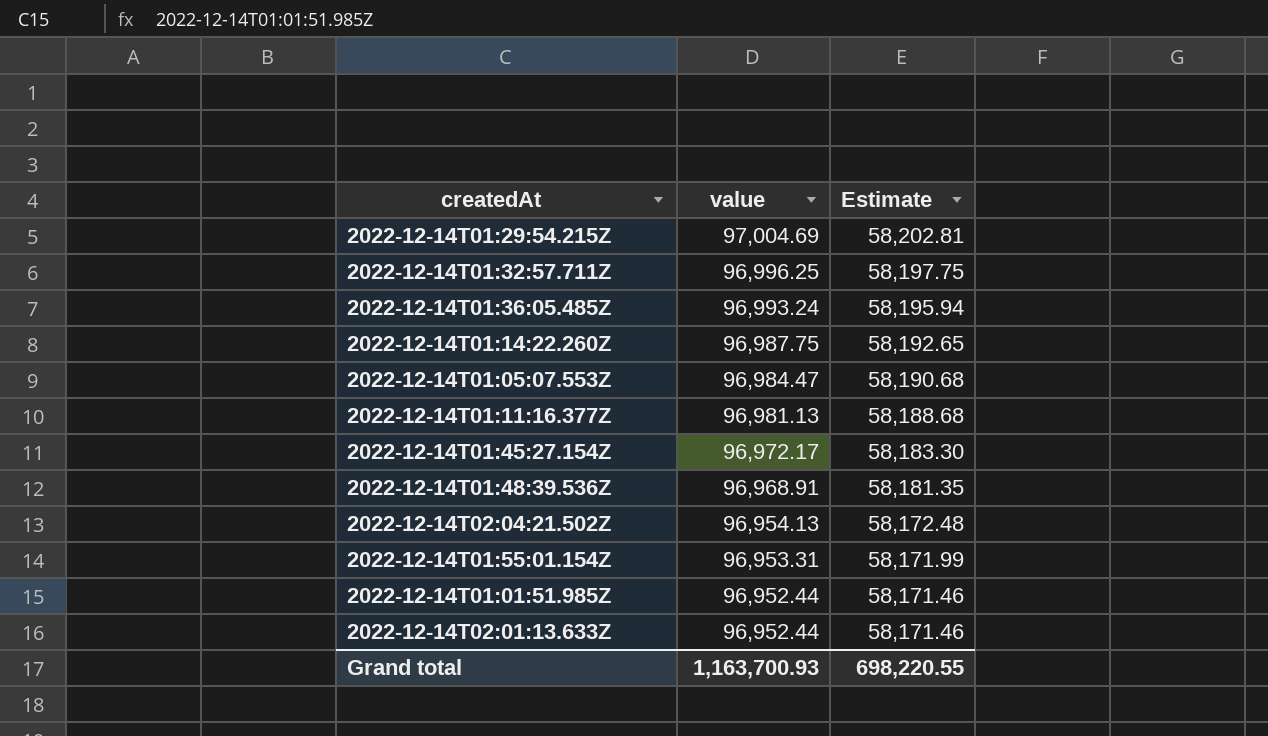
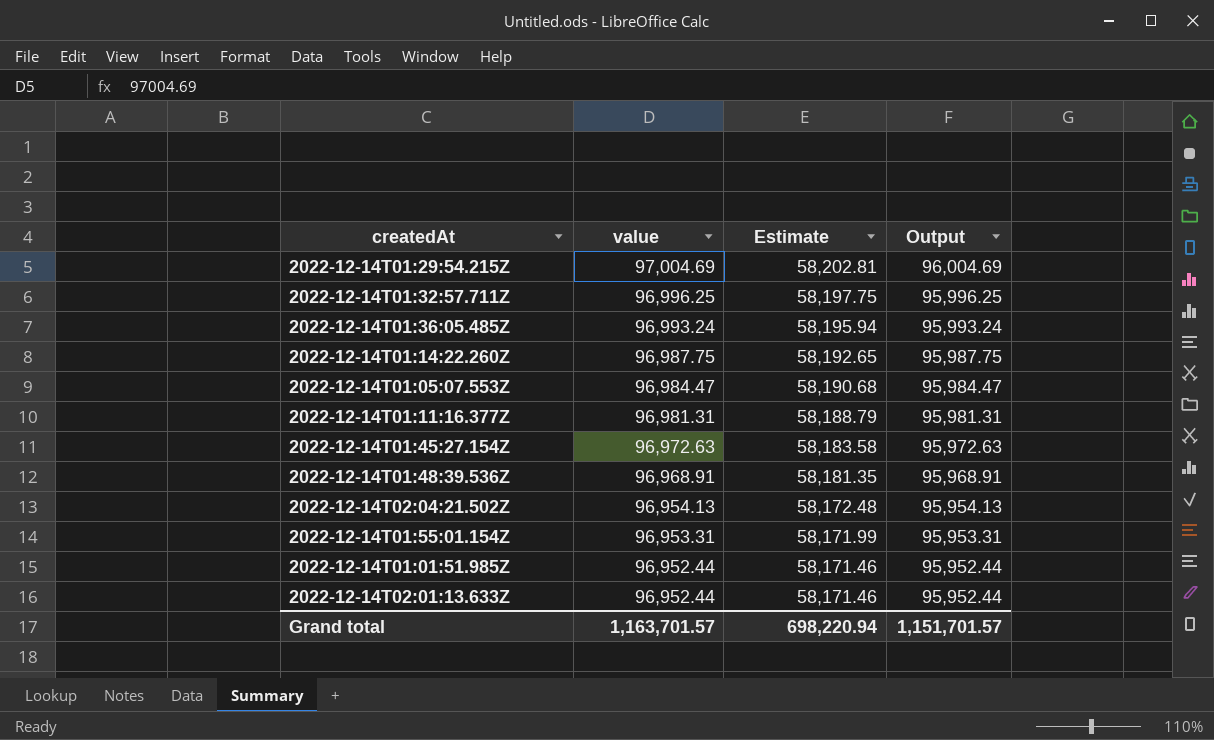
column Output | formula: none -> [value] - 1000
2022-12-14T01:11:16.377Z | value: 96,981.13 -> 96,981.31
2022-12-14T01:11:16.377Z | Estimate: 58,188.68 -> 58,188.79
2022-12-14T01:45:27.154Z | value: 96,972.17 -> 96,972.63
2022-12-14T01:45:27.154Z | Estimate: 58,183.30 -> 58,183.58
Grand total | value: 1,163,700.93 -> 1,163,701.57
Grand total | Estimate: 698,220.55 -> 698,220.94

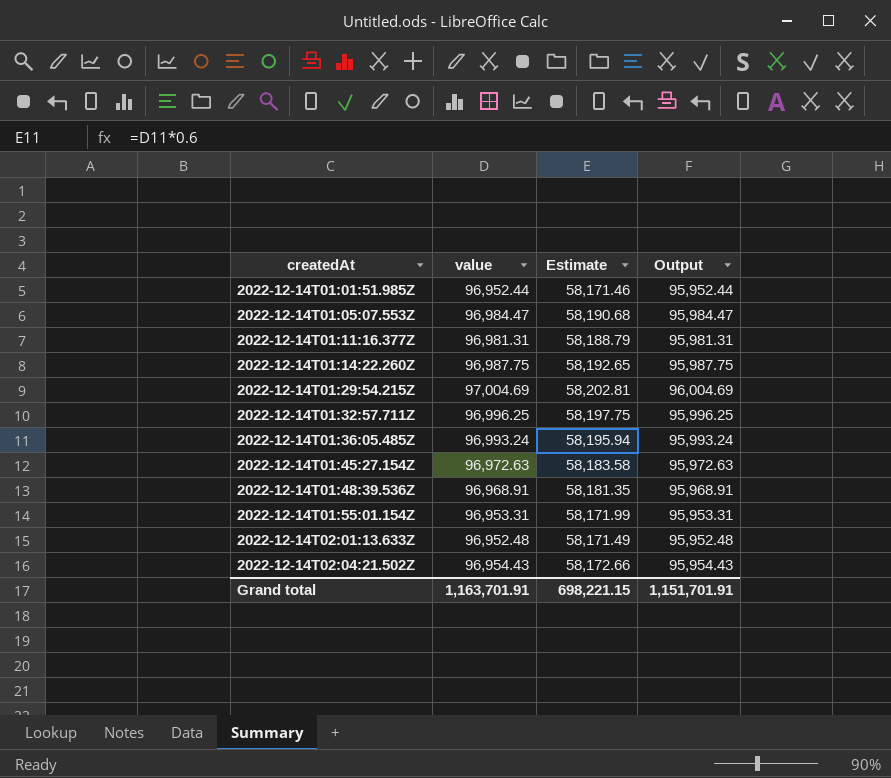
row order: value descending -> createdAt ascending
2022-12-14T02:01:13.633Z | value: 96,952.44 -> 96,952.48
2022-12-14T02:01:13.633Z | Estimate: 58,171.46 -> 58,171.49
2022-12-14T02:01:13.633Z | Output: 95,952.44 -> 95,952.48
2022-12-14T02:04:21.502Z | value: 96,954.13 -> 96,954.43
2022-12-14T02:04:21.502Z | Estimate: 58,172.48 -> 58,172.66
2022-12-14T02:04:21.502Z | Output: 95,954.13 -> 95,954.43
Grand total | value: 1,163,701.57 -> 1,163,701.91
Grand total | Estimate: 698,220.94 -> 698,221.15
Grand total | Output: 1,151,701.57 -> 1,151,701.91

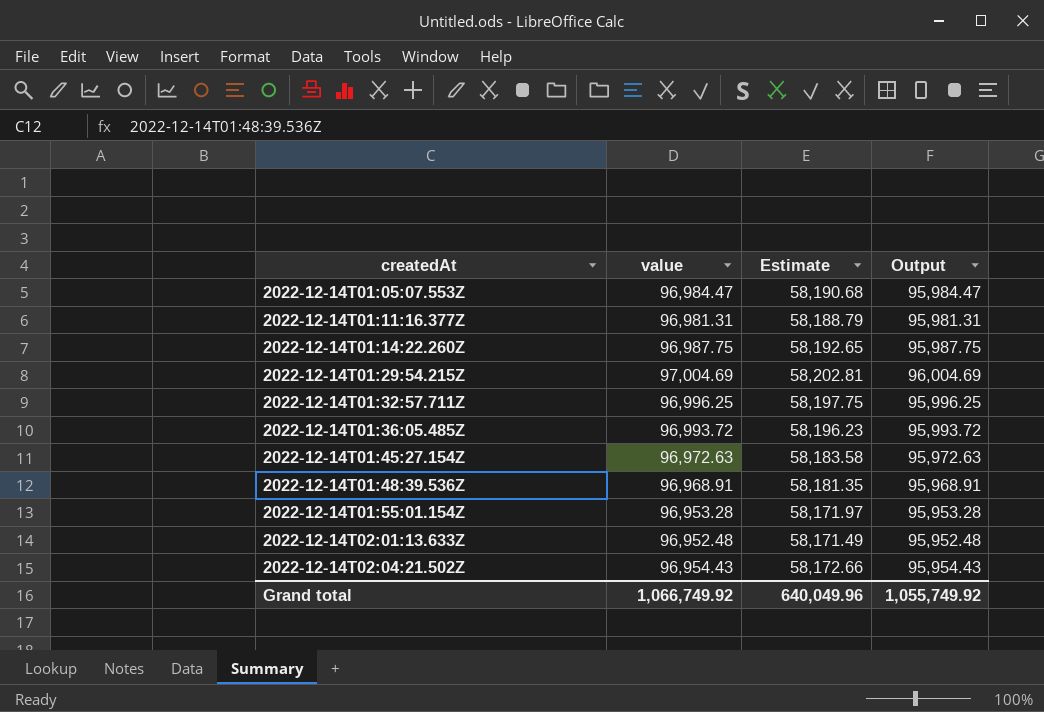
row 2022-12-14T01:01:51.985Z: 96,952.44 | 58,171.46 | 95,952.44 -> none
2022-12-14T01:36:05.485Z | value: 96,993.24 -> 96,993.72
2022-12-14T01:36:05.485Z | Estimate: 58,195.94 -> 58,196.23
2022-12-14T01:36:05.485Z | Output: 95,993.24 -> 95,993.72
2022-12-14T01:55:01.154Z | value: 96,953.31 -> 96,953.28
2022-12-14T01:55:01.154Z | Estimate: 58,171.99 -> 58,171.97
2022-12-14T01:55:01.154Z | Output: 95,953.31 -> 95,953.28
Grand total | value: 1,163,701.91 -> 1,066,749.92
Grand total | Estimate: 698,221.15 -> 640,049.96
Grand total | Output: 1,151,701.91 -> 1,055,749.92

